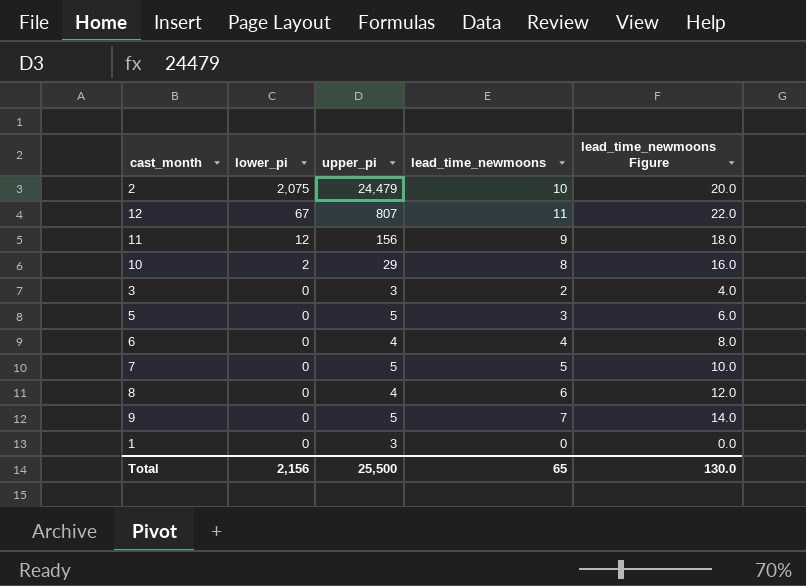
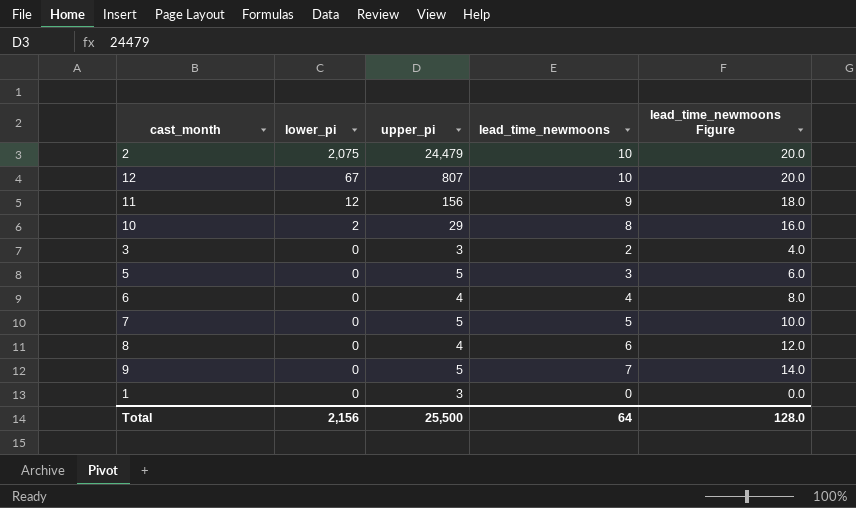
12 | lead_time_newmoons: 11 -> 10
12 | lead_time_newmoons Figure: 22.0 -> 20.0
Total | lead_time_newmoons: 65 -> 64
Total | lead_time_newmoons Figure: 130.0 -> 128.0

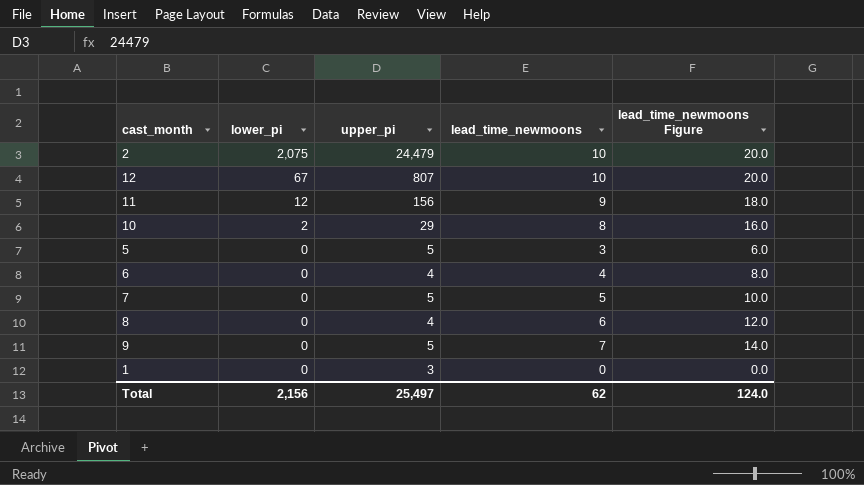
row 3: 0 | 3 | 2 | 4.0 -> none
Total | upper_pi: 25,500 -> 25,497
Total | lead_time_newmoons: 64 -> 62
Total | lead_time_newmoons Figure: 128.0 -> 124.0

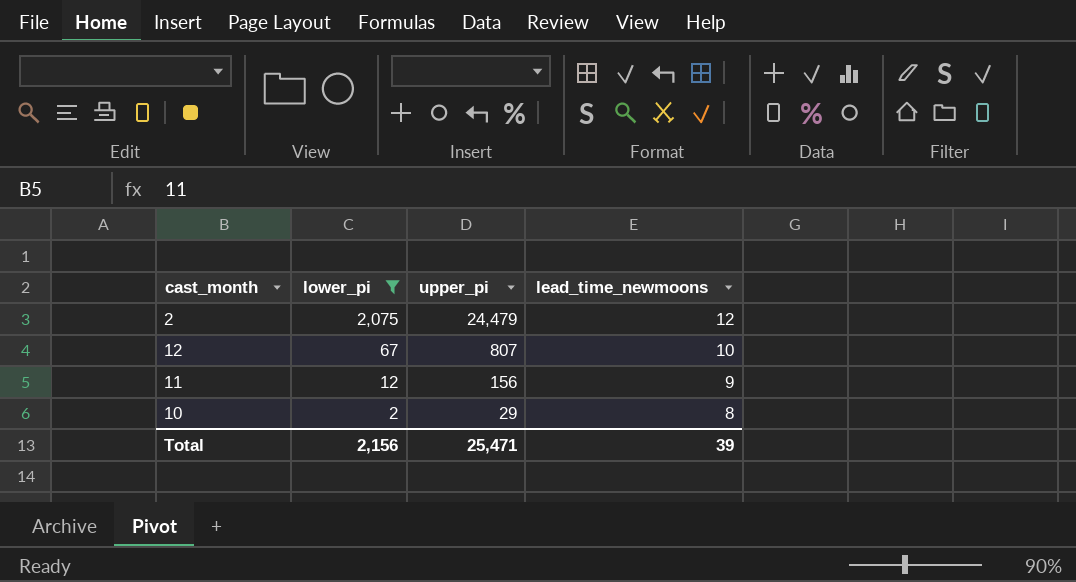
filter: none -> lower_pi != 0
column lead_time_newmoons Figure | formula: [lead_time_newmoons] * 2 -> none
2 | lead_time_newmoons: 10 -> 12
Total | upper_pi: 25,497 -> 25,471
Total | lead_time_newmoons: 62 -> 39

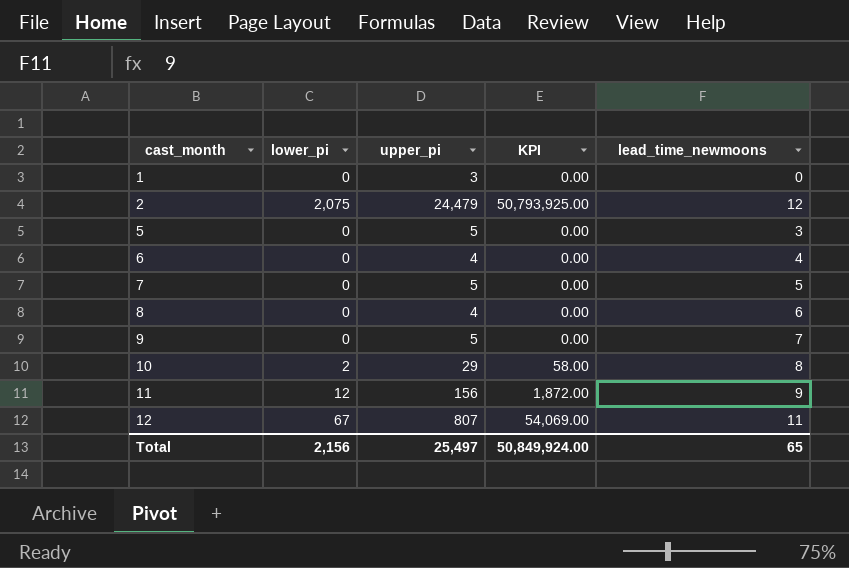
filter: lower_pi != 0 -> none
row order: lower_pi descending -> cast_month ascending
column KPI | formula: none -> [lower_pi] * [upper_pi]
12 | lead_time_newmoons: 10 -> 11
Total | upper_pi: 25,471 -> 25,497
Total | lead_time_newmoons: 39 -> 65

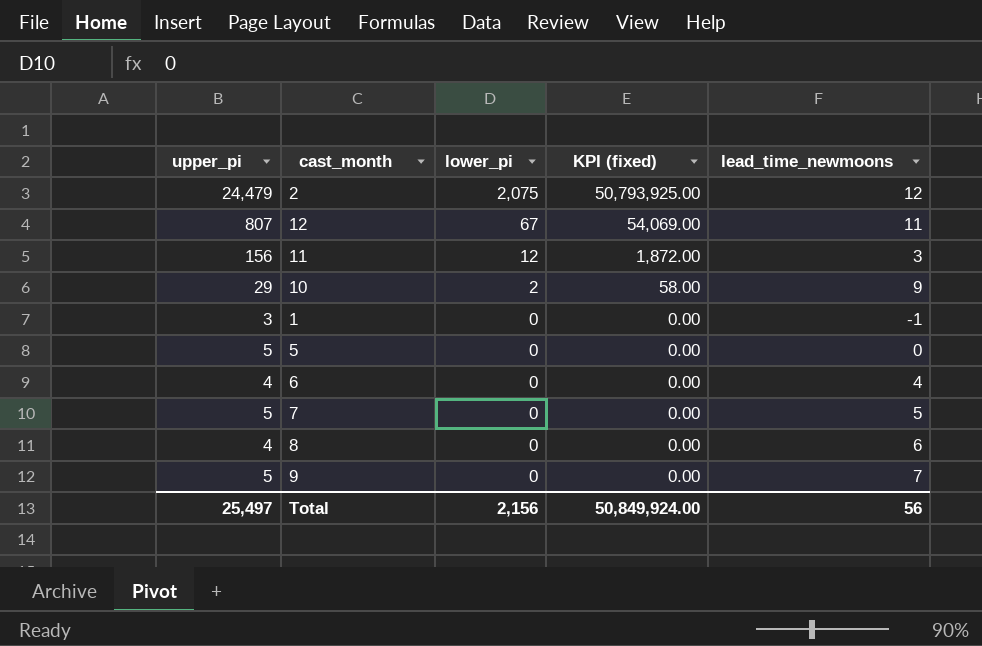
row order: cast_month ascending -> lower_pi descending
column upper_pi | position: 3 -> 1
column name: KPI -> KPI (fixed)
11 | lead_time_newmoons: 9 -> 3
10 | lead_time_newmoons: 8 -> 9
1 | lead_time_newmoons: 0 -> -1
5 | lead_time_newmoons: 3 -> 0
Total | lead_time_newmoons: 65 -> 56

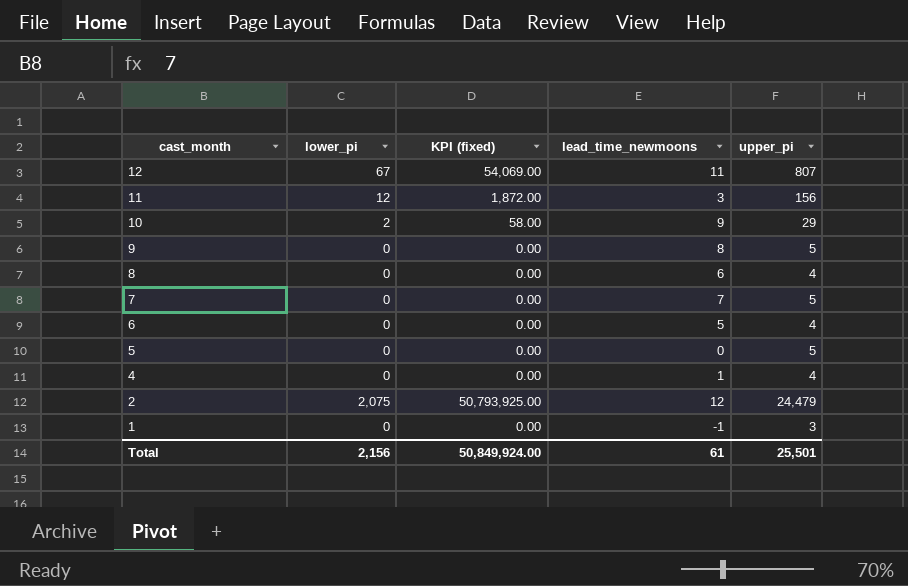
row order: lower_pi descending -> cast_month descending
column upper_pi | position: 1 -> 5
9 | lead_time_newmoons: 7 -> 8
7 | lead_time_newmoons: 5 -> 7
6 | lead_time_newmoons: 4 -> 5
row 4: none -> 0 | 0.00 | 1 | 4
Total | lead_time_newmoons: 56 -> 61
Total | upper_pi: 25,497 -> 25,501

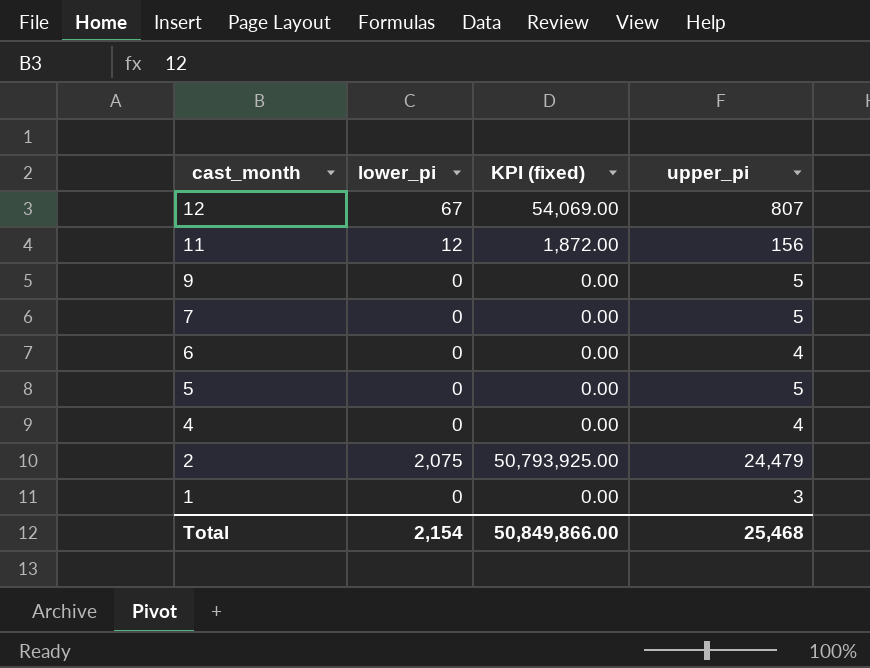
column lead_time_newmoons | position: 4 -> none
row 10: 2 | 58.00 | 9 | 29 -> none
row 8: 0 | 0.00 | 6 | 4 -> none
Total | lower_pi: 2,156 -> 2,154
Total | KPI (fixed): 50,849,924.00 -> 50,849,866.00
Total | upper_pi: 25,501 -> 25,468

